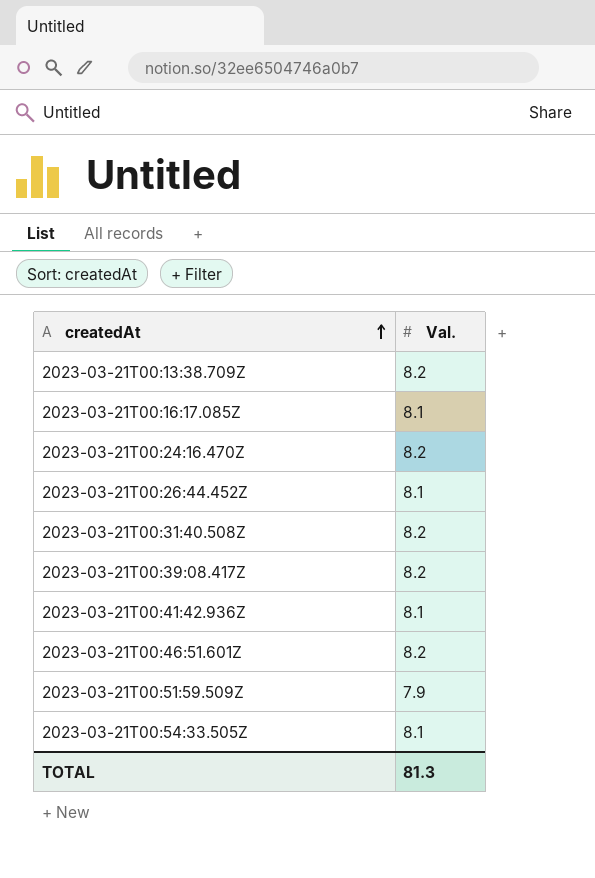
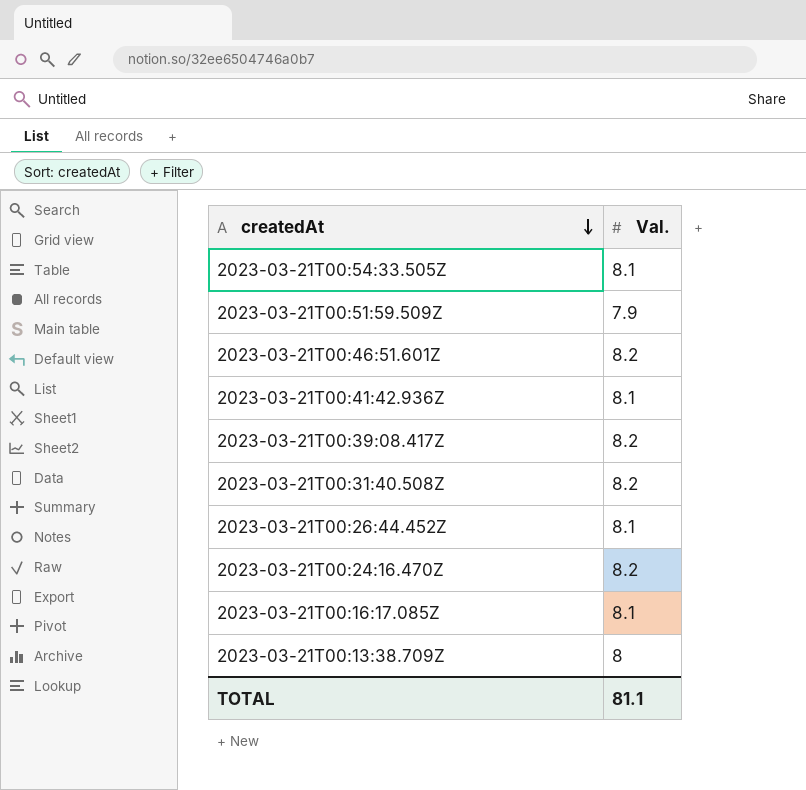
row order: createdAt ascending -> createdAt descending
2023-03-21T00:13:38.709Z | Val.: 8.2 -> 8
TOTAL | Val.: 81.3 -> 81.1

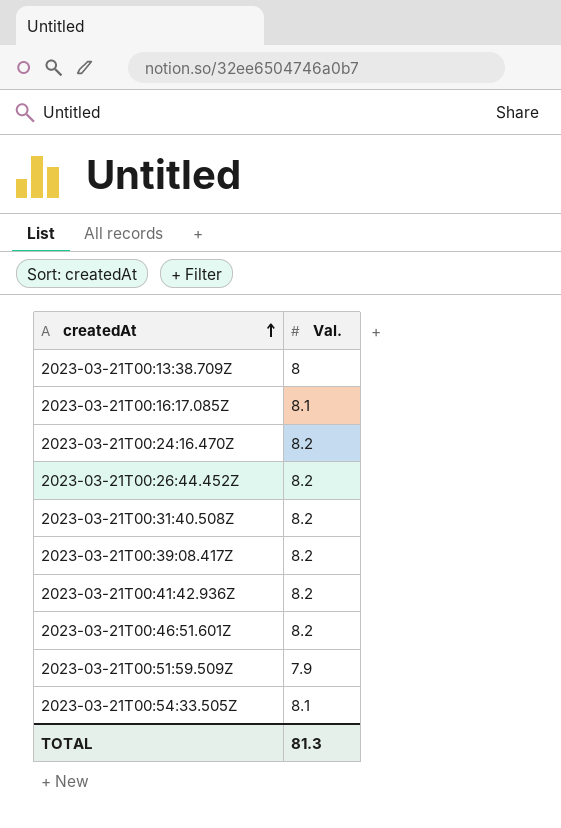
row order: createdAt descending -> createdAt ascending
2023-03-21T00:26:44.452Z | Val.: 8.1 -> 8.2
2023-03-21T00:41:42.936Z | Val.: 8.1 -> 8.2
TOTAL | Val.: 81.1 -> 81.3

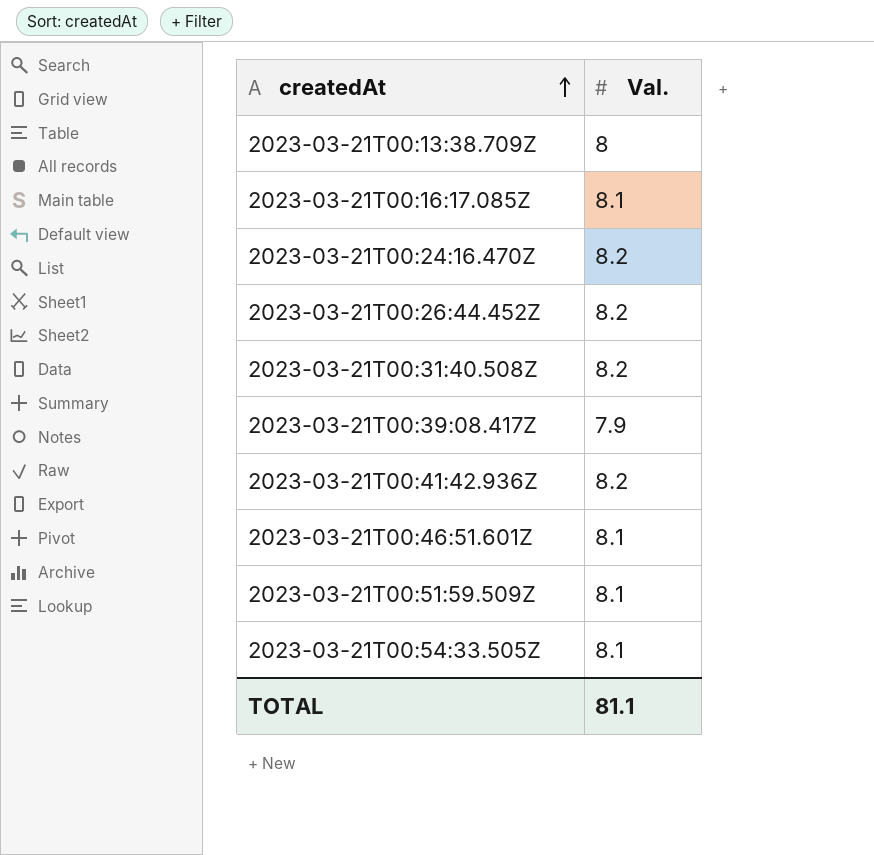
2023-03-21T00:39:08.417Z | Val.: 8.2 -> 7.9
2023-03-21T00:46:51.601Z | Val.: 8.2 -> 8.1
2023-03-21T00:51:59.509Z | Val.: 7.9 -> 8.1
TOTAL | Val.: 81.3 -> 81.1

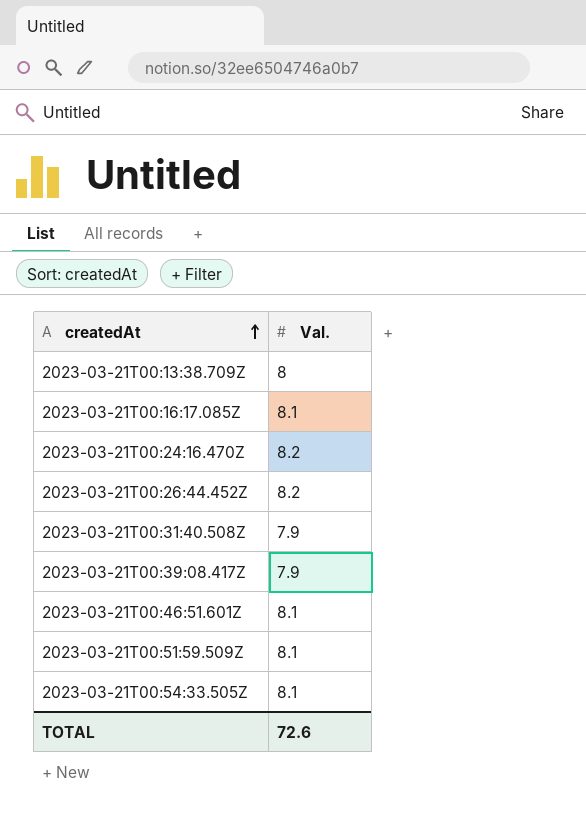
row 2023-03-21T00:41:42.936Z: 8.2 -> none
2023-03-21T00:31:40.508Z | Val.: 8.2 -> 7.9
TOTAL | Val.: 81.1 -> 72.6

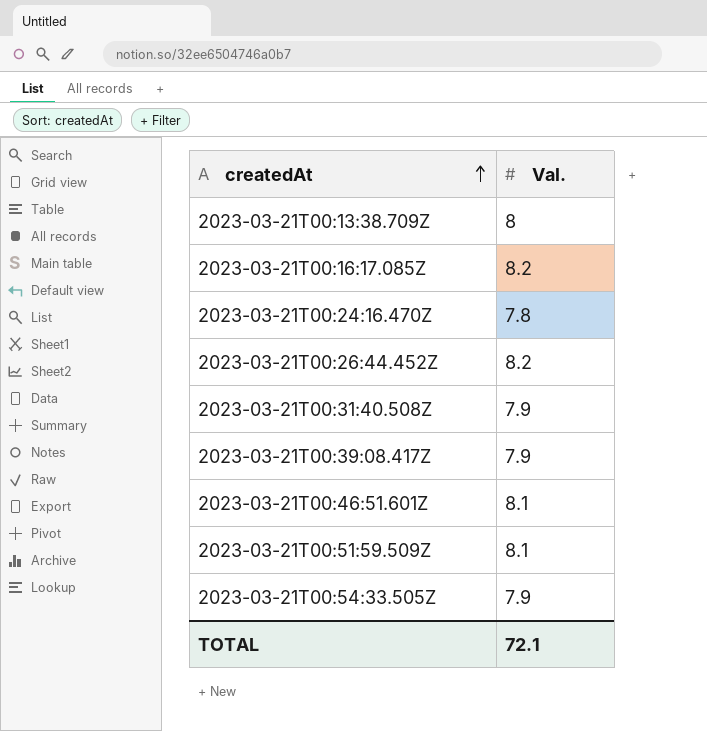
2023-03-21T00:16:17.085Z | Val.: 8.1 -> 8.2
2023-03-21T00:24:16.470Z | Val.: 8.2 -> 7.8
2023-03-21T00:54:33.505Z | Val.: 8.1 -> 7.9
TOTAL | Val.: 72.6 -> 72.1

